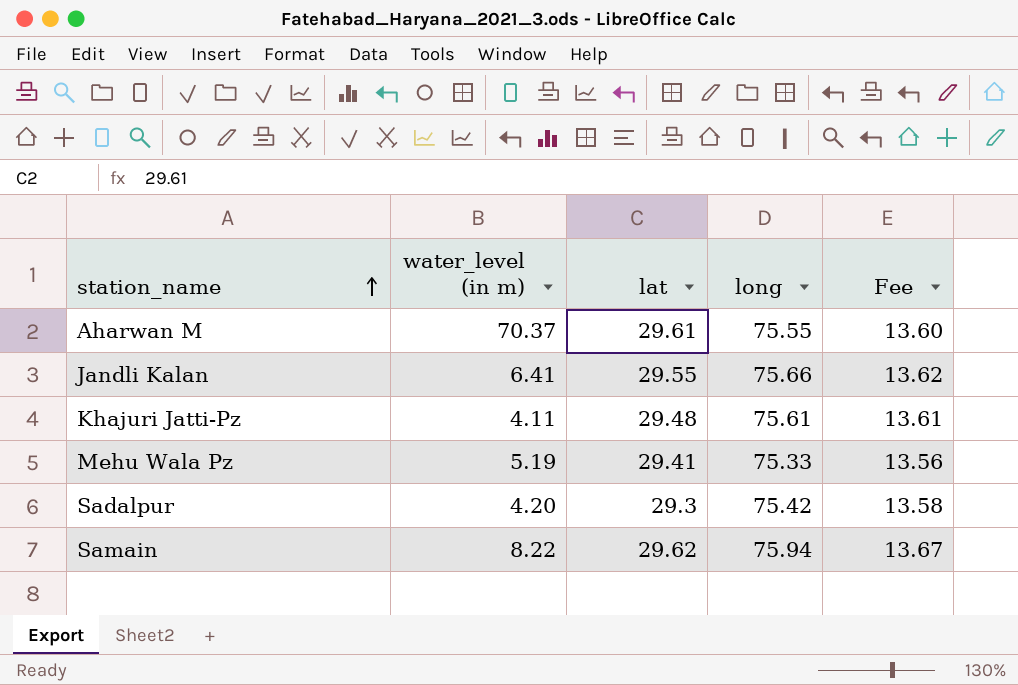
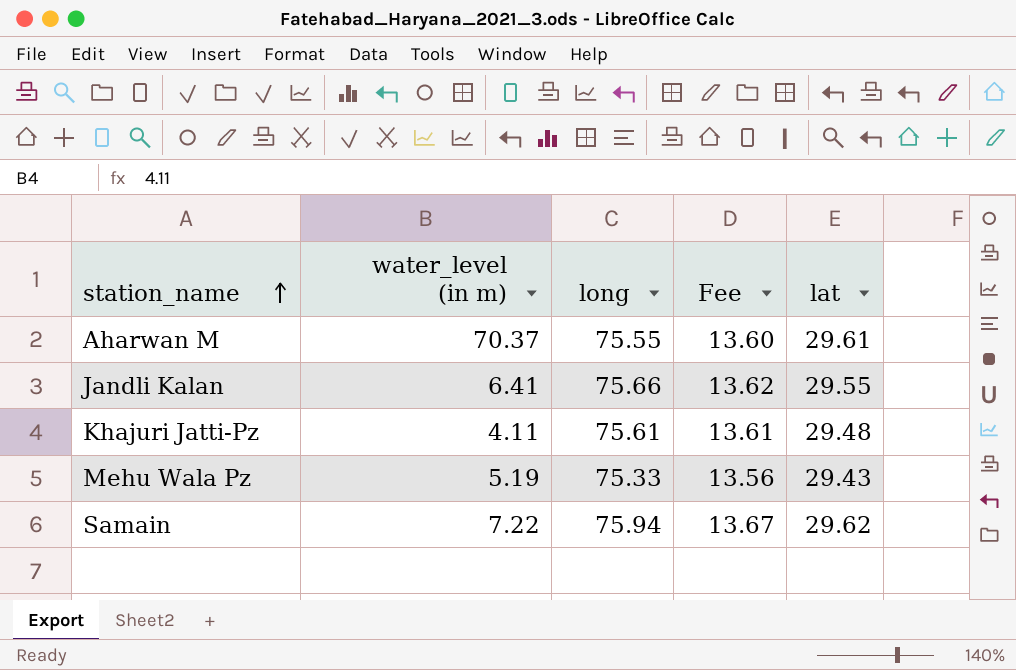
column lat | position: 3 -> 5
row Sadalpur: 4.20 | 29.3 | 75.42 | 13.58 -> none
Mehu Wala Pz | lat: 29.41 -> 29.43
Samain | water_level (in m): 8.22 -> 7.22

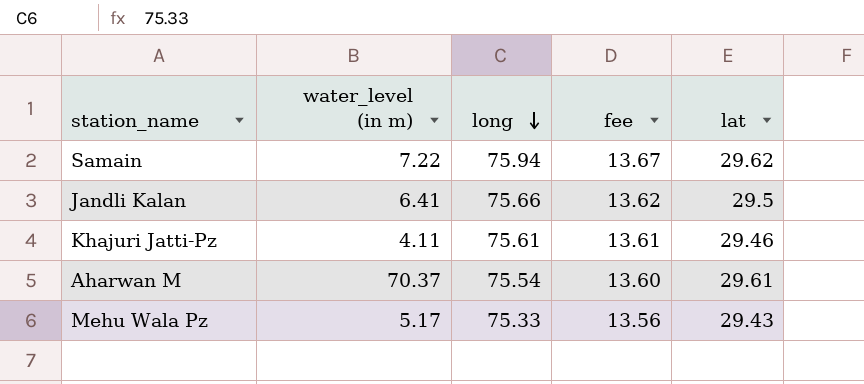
row order: station_name ascending -> long descending
column name: Fee -> fee
Jandli Kalan | lat: 29.55 -> 29.5
Khajuri Jatti-Pz | lat: 29.48 -> 29.46
Aharwan M | long: 75.55 -> 75.54
Mehu Wala Pz | water_level (in m): 5.19 -> 5.17

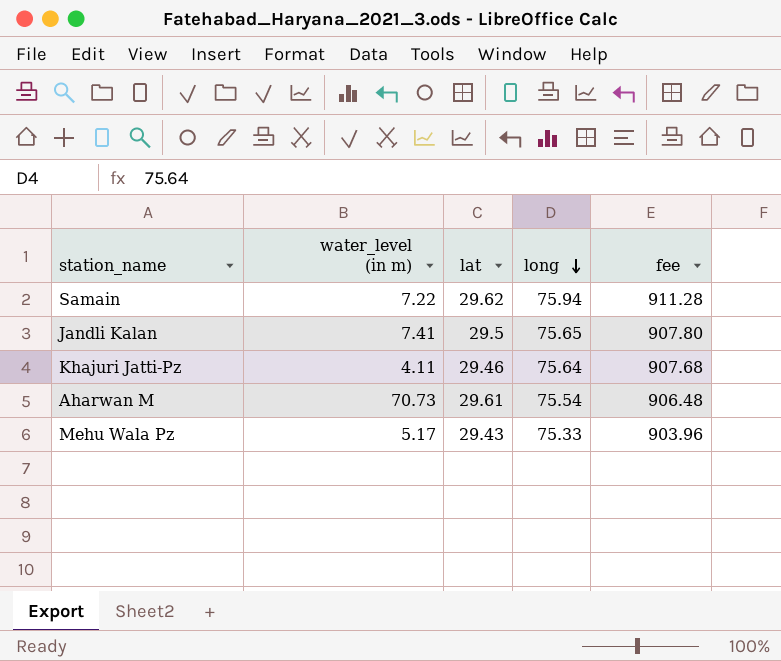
column lat | position: 5 -> 3
column fee | formula: [long] * 0.18 -> [long] * 12
Jandli Kalan | water_level (in m): 6.41 -> 7.41
Jandli Kalan | long: 75.66 -> 75.65
Khajuri Jatti-Pz | long: 75.61 -> 75.64
Aharwan M | water_level (in m): 70.37 -> 70.73

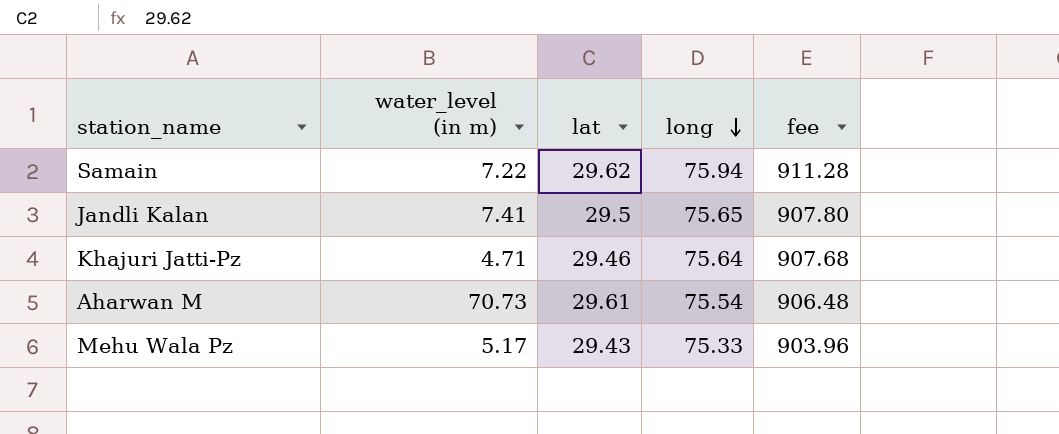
Khajuri Jatti-Pz | water_level (in m): 4.11 -> 4.71

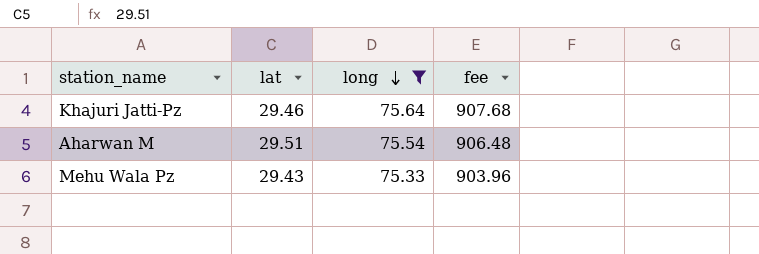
filter: none -> long <= 75.64
column water_level (in m) | position: 2 -> none
Aharwan M | lat: 29.61 -> 29.51

